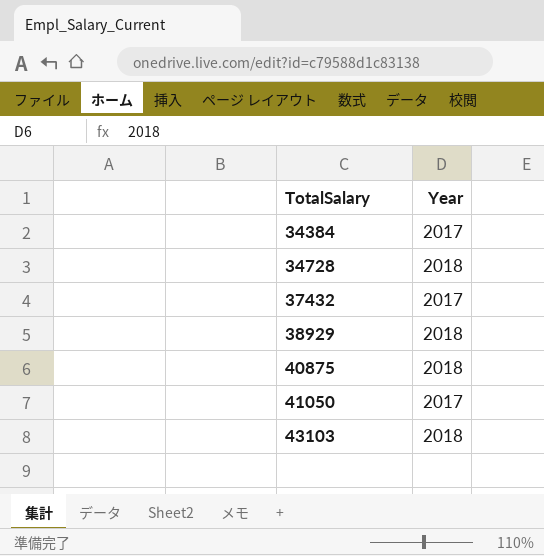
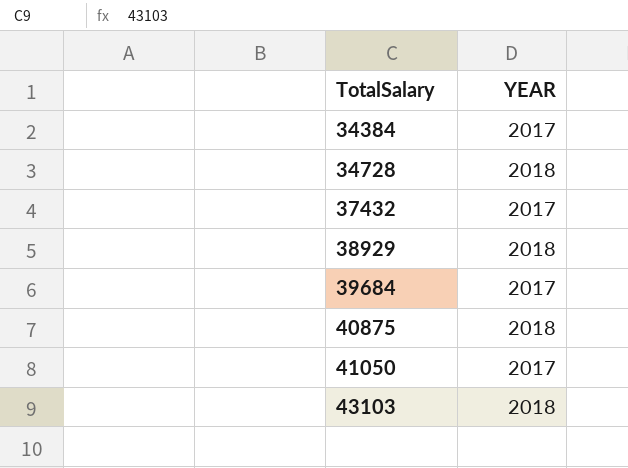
column name: Year -> YEAR
row 39684: none -> 2017

